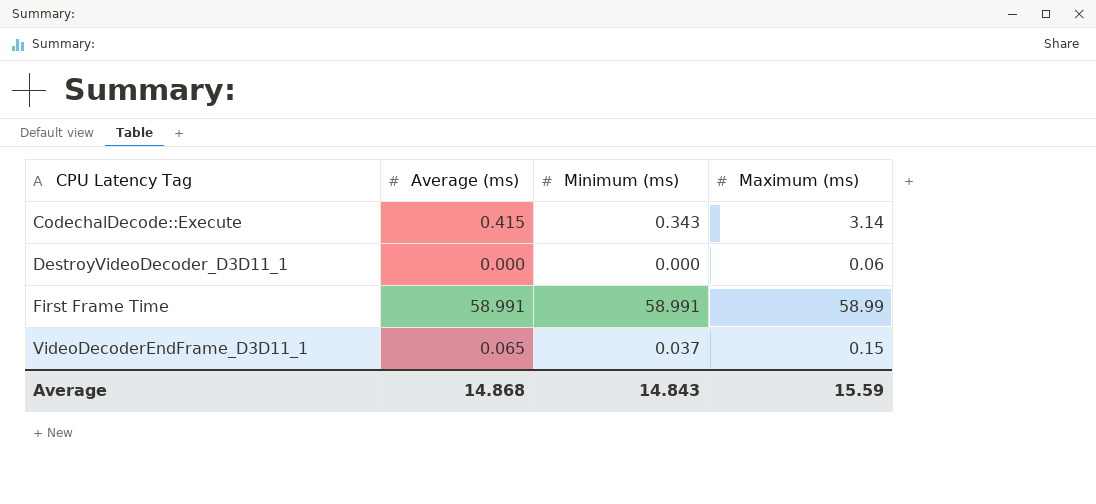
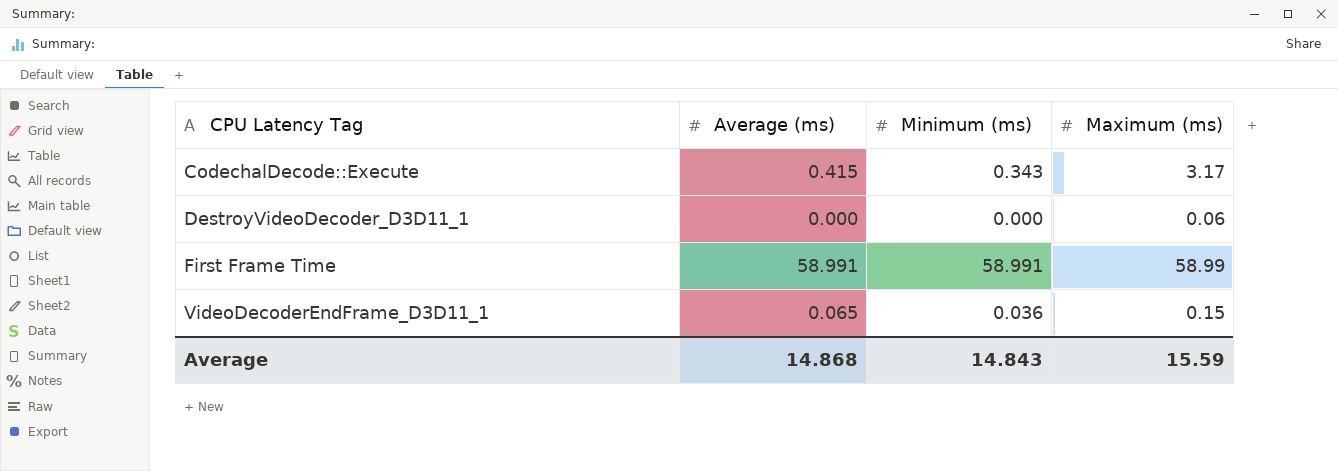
CodechalDecode::Execute | Maximum (ms): 3.14 -> 3.17
VideoDecoderEndFrame_D3D11_1 | Minimum (ms): 0.037 -> 0.036

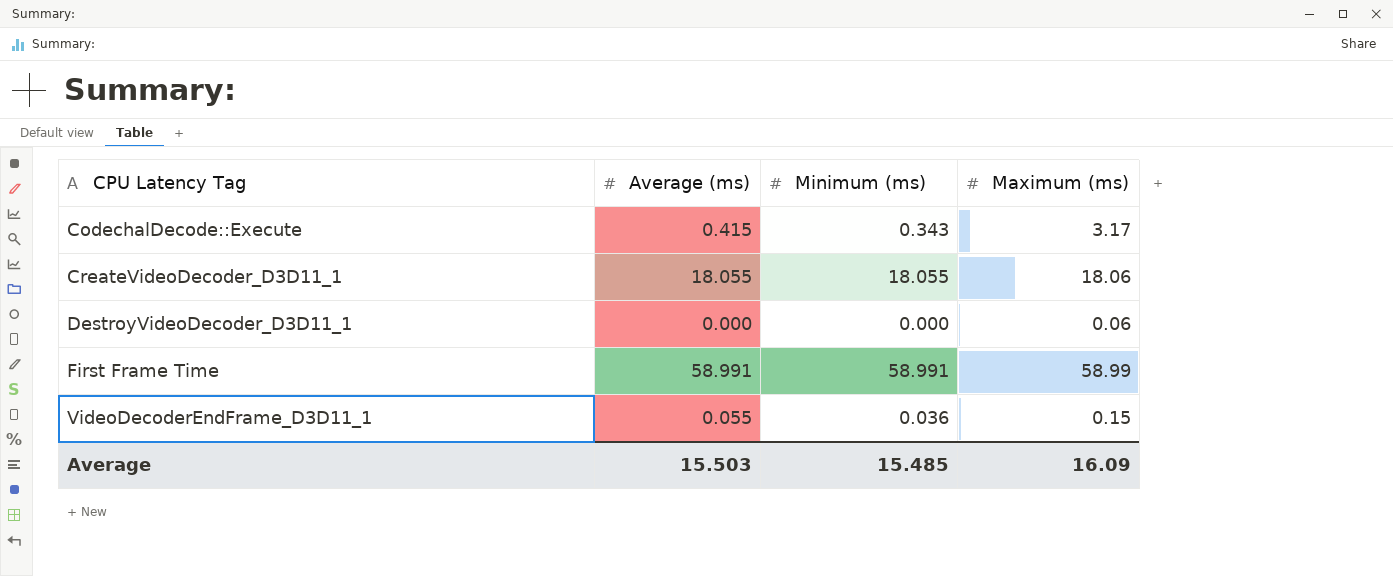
row CreateVideoDecoder_D3D11_1: none -> 18.055 | 18.055 | 18.06
VideoDecoderEndFrame_D3D11_1 | Average (ms): 0.065 -> 0.055
Average | Average (ms): 14.868 -> 15.503
Average | Minimum (ms): 14.843 -> 15.485
Average | Maximum (ms): 15.59 -> 16.09

